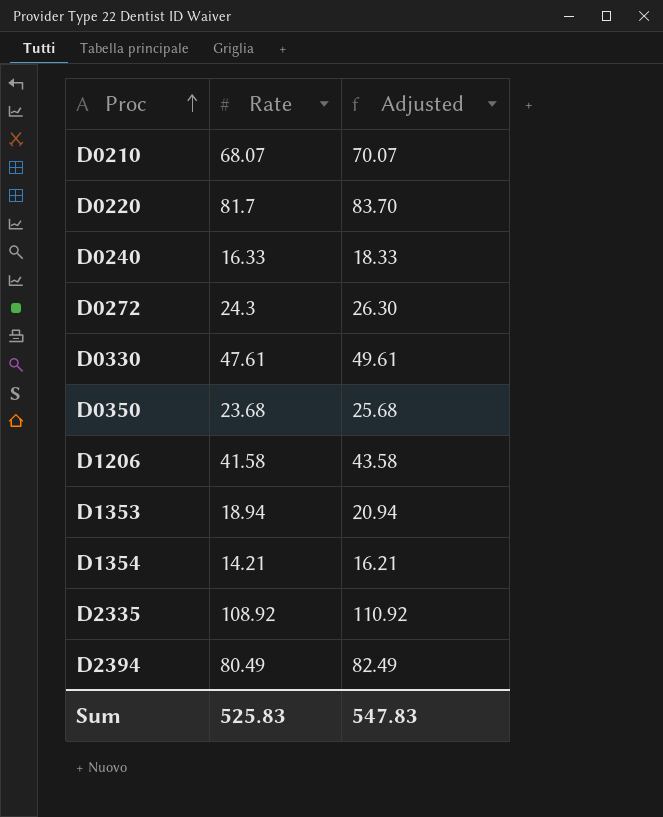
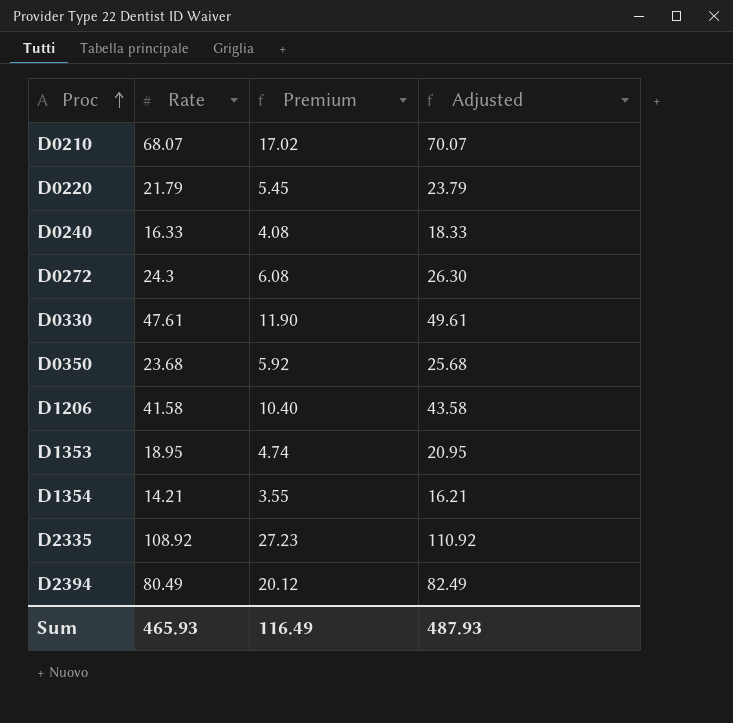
column Premium | formula: none -> [Rate] * 0.25
D0220 | Rate: 81.7 -> 21.79
D0220 | Adjusted: 83.70 -> 23.79
D1353 | Rate: 18.94 -> 18.95
D1353 | Adjusted: 20.94 -> 20.95
Sum | Rate: 525.83 -> 465.93
Sum | Adjusted: 547.83 -> 487.93

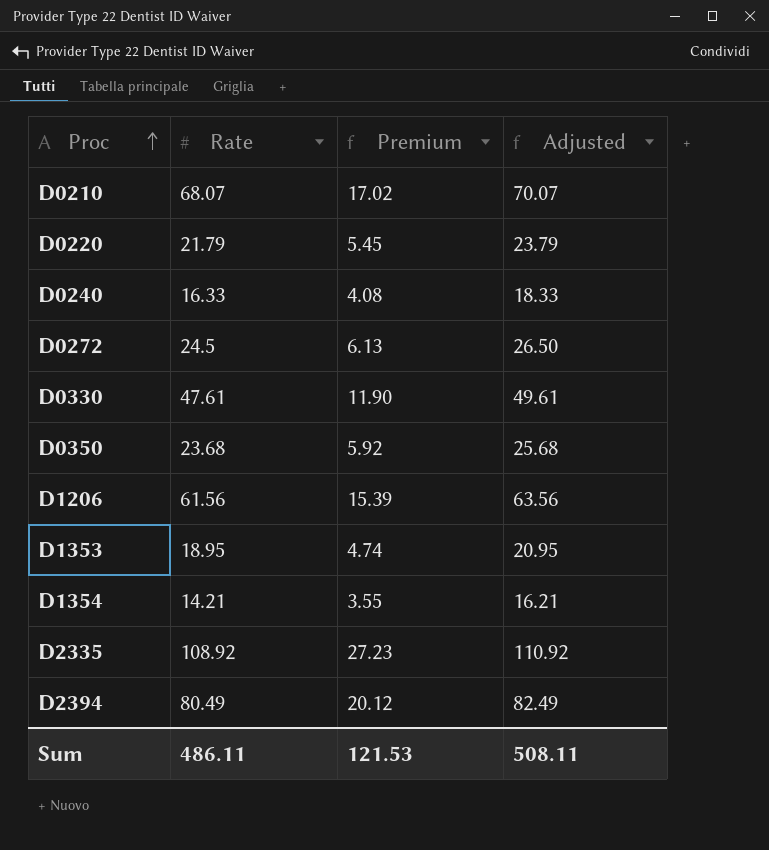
D0272 | Rate: 24.3 -> 24.5
D0272 | Premium: 6.08 -> 6.13
D0272 | Adjusted: 26.30 -> 26.50
D1206 | Rate: 41.58 -> 61.56
D1206 | Premium: 10.40 -> 15.39
D1206 | Adjusted: 43.58 -> 63.56
Sum | Rate: 465.93 -> 486.11
Sum | Premium: 116.49 -> 121.53
Sum | Adjusted: 487.93 -> 508.11

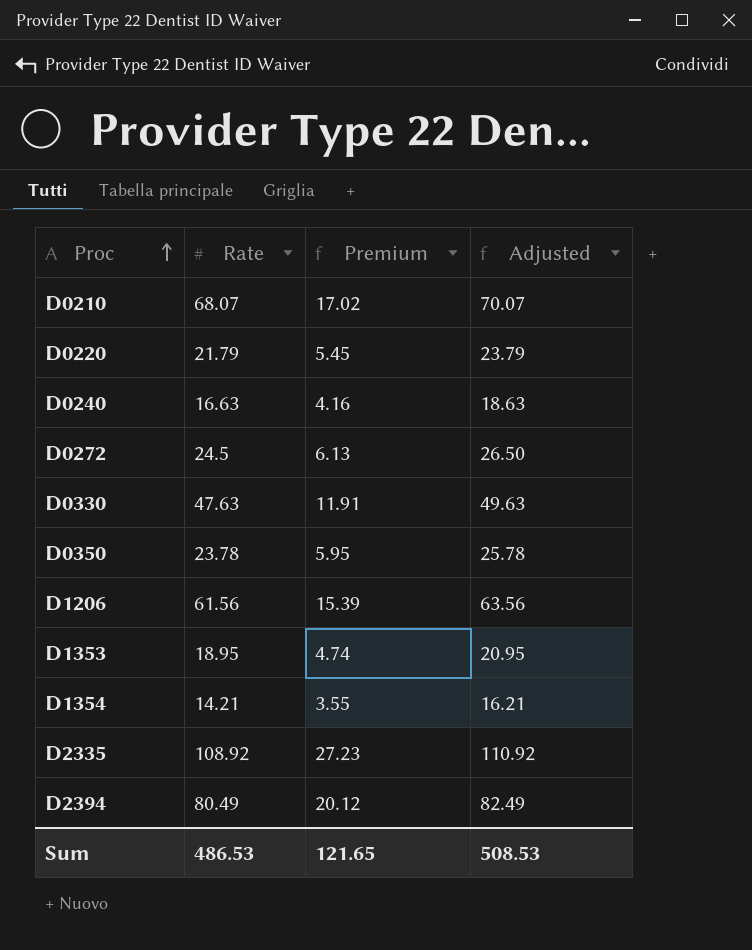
D0240 | Rate: 16.33 -> 16.63
D0240 | Premium: 4.08 -> 4.16
D0240 | Adjusted: 18.33 -> 18.63
D0330 | Rate: 47.61 -> 47.63
D0330 | Premium: 11.90 -> 11.91
D0330 | Adjusted: 49.61 -> 49.63
D0350 | Rate: 23.68 -> 23.78
D0350 | Premium: 5.92 -> 5.95
D0350 | Adjusted: 25.68 -> 25.78
Sum | Rate: 486.11 -> 486.53
Sum | Premium: 121.53 -> 121.65
Sum | Adjusted: 508.11 -> 508.53

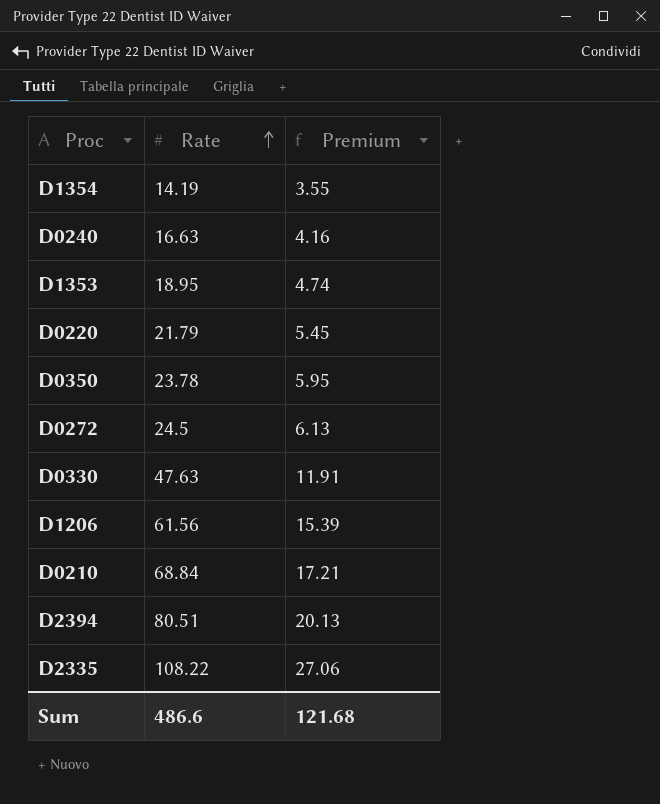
row order: Proc ascending -> Rate ascending
column Adjusted | formula: [Rate] + 2 -> none
D1354 | Rate: 14.21 -> 14.19
D0210 | Rate: 68.07 -> 68.84
D0210 | Premium: 17.02 -> 17.21
D2394 | Rate: 80.49 -> 80.51
D2394 | Premium: 20.12 -> 20.13
D2335 | Rate: 108.92 -> 108.22
D2335 | Premium: 27.23 -> 27.06
Sum | Rate: 486.53 -> 486.6
Sum | Premium: 121.65 -> 121.68

